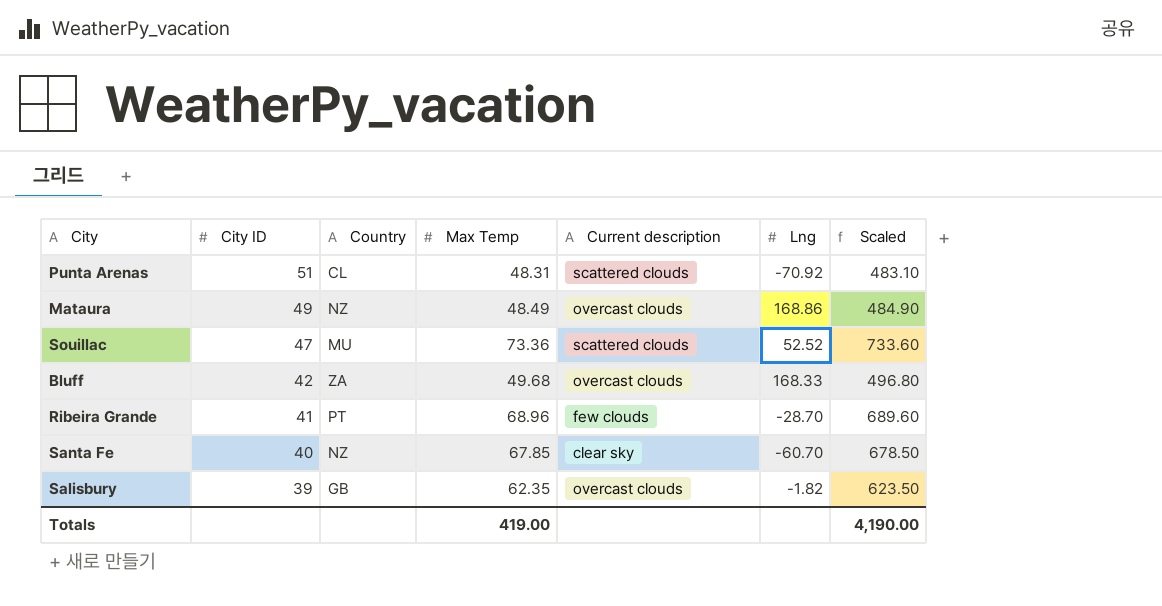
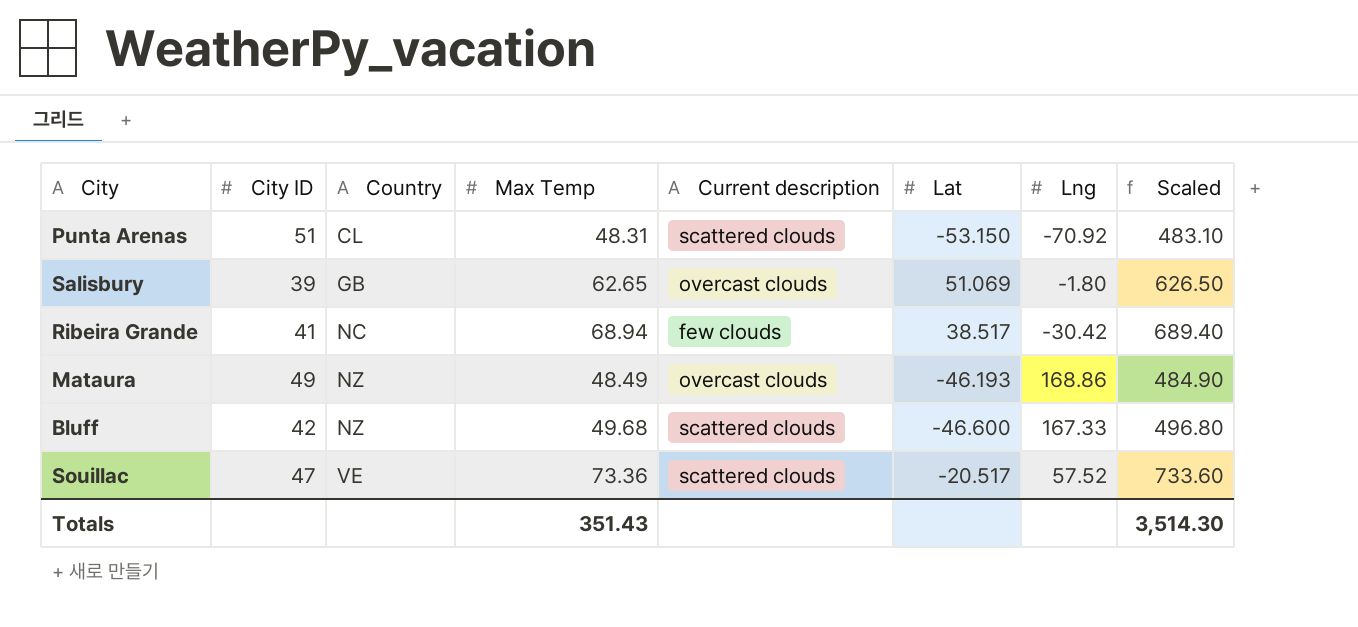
row order: City ID descending -> Country ascending
column Lat | position: none -> 6
row Santa Fe: 40 | NZ | 67.85 | clear sky | -60.70 | 678.50 -> none
Salisbury | Max Temp: 62.35 -> 62.65
Salisbury | Lng: -1.82 -> -1.80
Salisbury | Scaled: 623.50 -> 626.50
Ribeira Grande | Country: PT -> NC
Ribeira Grande | Max Temp: 68.96 -> 68.94
Ribeira Grande | Lng: -28.70 -> -30.42
Ribeira Grande | Scaled: 689.60 -> 689.40
Bluff | Country: ZA -> NZ
Bluff | Current description: overcast clouds -> scattered clouds
Bluff | Lng: 168.33 -> 167.33
Souillac | Country: MU -> VE
Souillac | Lng: 52.52 -> 57.52
Totals | Max Temp: 419.00 -> 351.43
Totals | Scaled: 4,190.00 -> 3,514.30

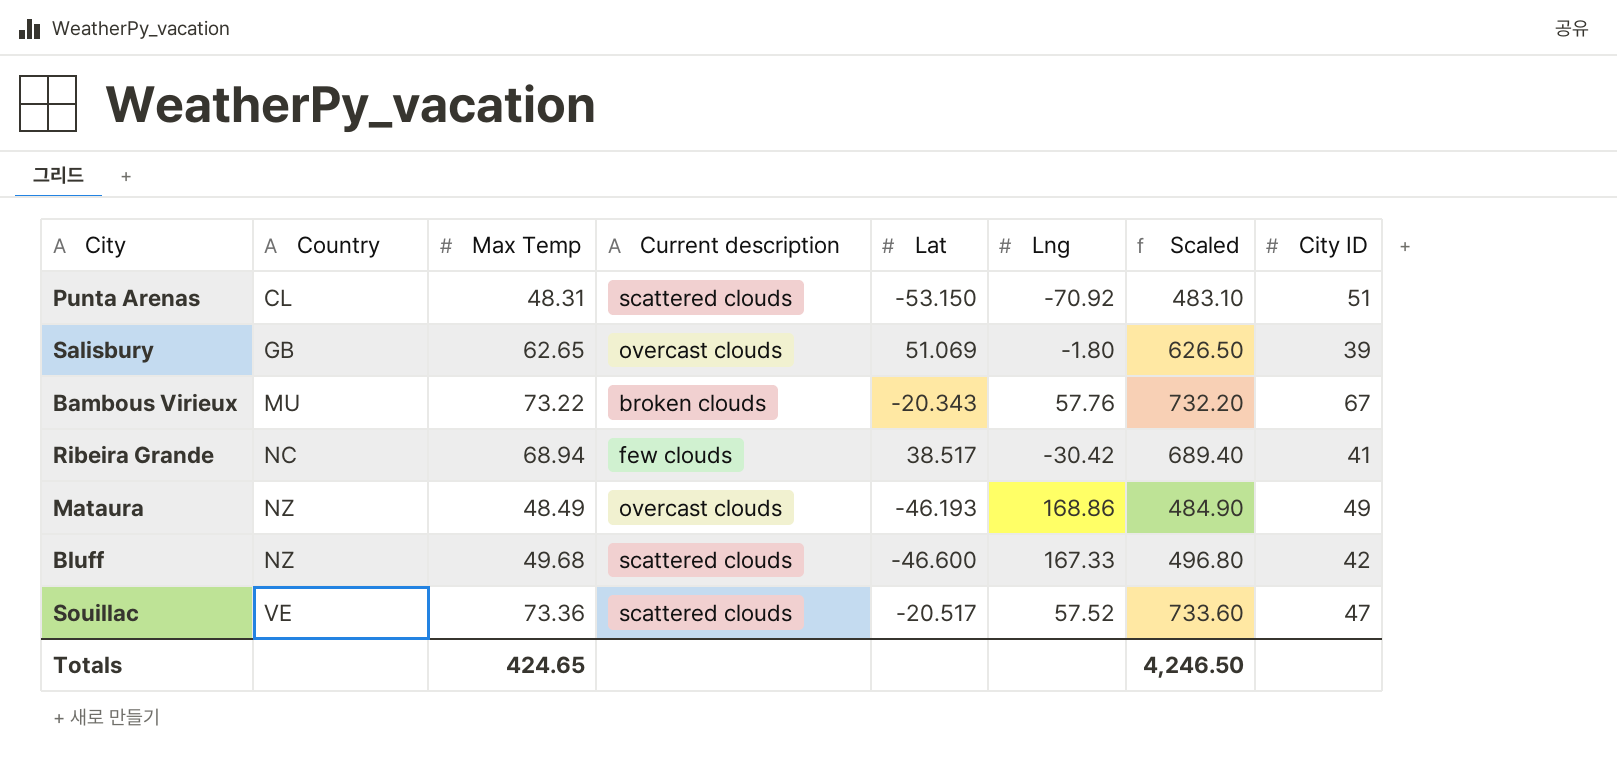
column City ID | position: 2 -> 8
row Bambous Virieux: none -> MU | 73.22 | broken clouds | -20.343 | 57.76 | 732.20 | 67
Totals | Max Temp: 351.43 -> 424.65
Totals | Scaled: 3,514.30 -> 4,246.50

